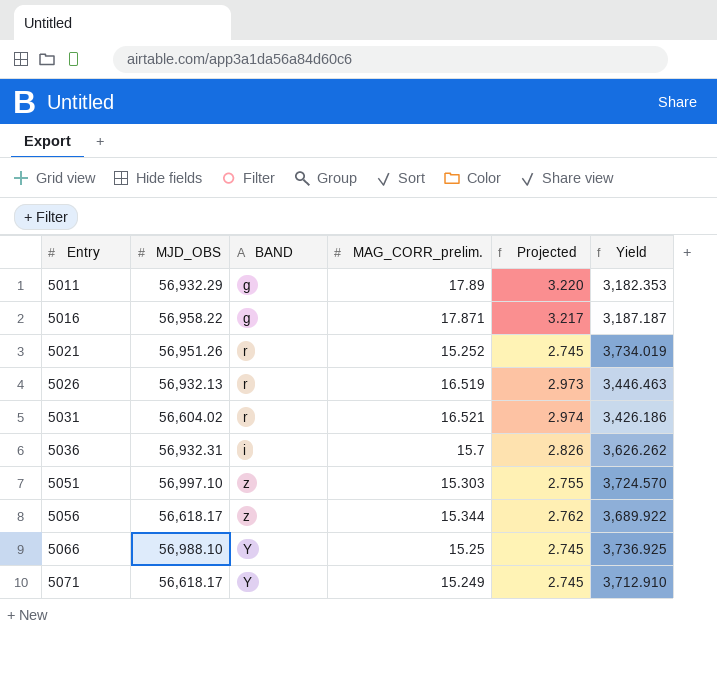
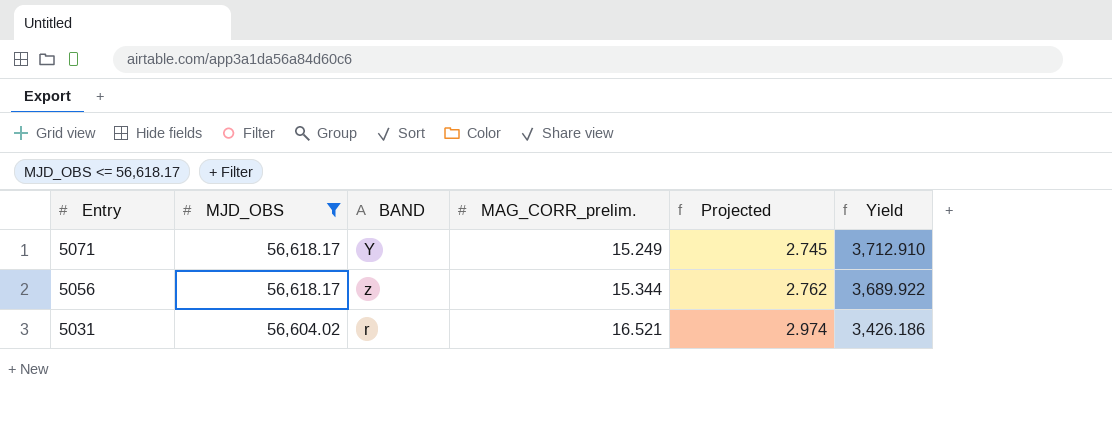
filter: none -> MJD_OBS <= 56,618.17
row order: Entry ascending -> Entry descending

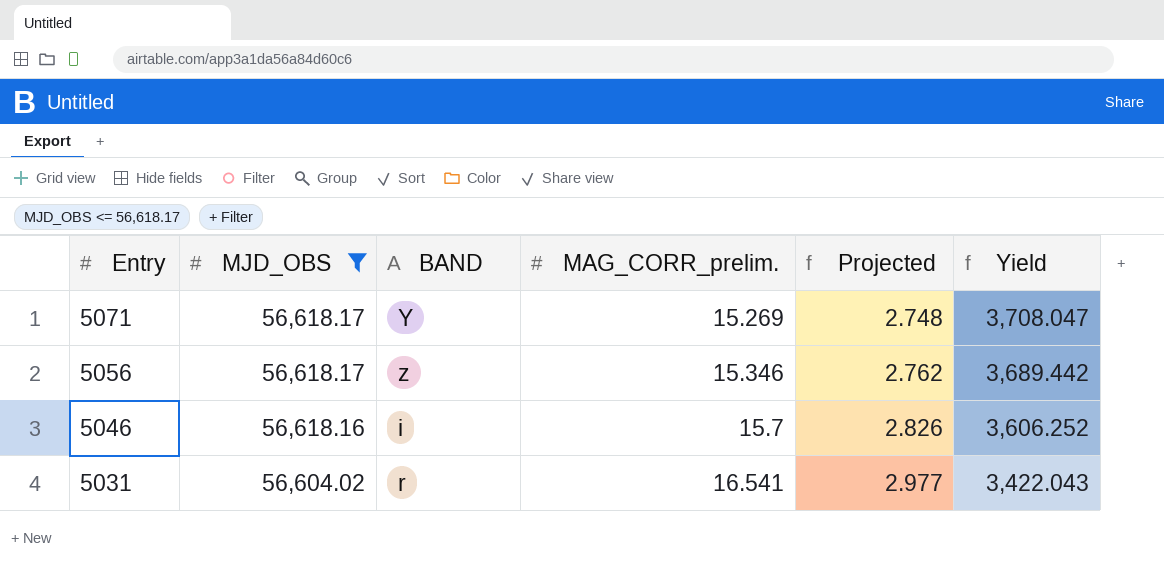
5071 | MAG_CORR_prelim.: 15.249 -> 15.269
5071 | Projected: 2.745 -> 2.748
5071 | Yield: 3,712.910 -> 3,708.047
5056 | MAG_CORR_prelim.: 15.344 -> 15.346
5056 | Yield: 3,689.922 -> 3,689.442
row 5046: none -> 56,618.16 | i | 15.7 | 2.826 | 3,606.252
5031 | MAG_CORR_prelim.: 16.521 -> 16.541
5031 | Projected: 2.974 -> 2.977
5031 | Yield: 3,426.186 -> 3,422.043

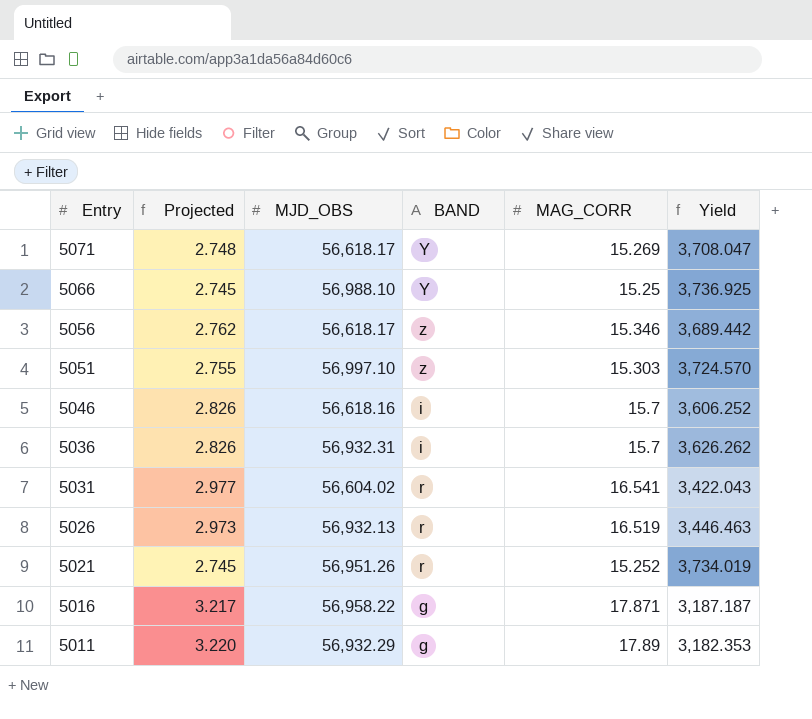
filter: MJD_OBS <= 56,618.17 -> none
column Projected | position: 5 -> 2
column name: MAG_CORR_prelim. -> MAG_CORR

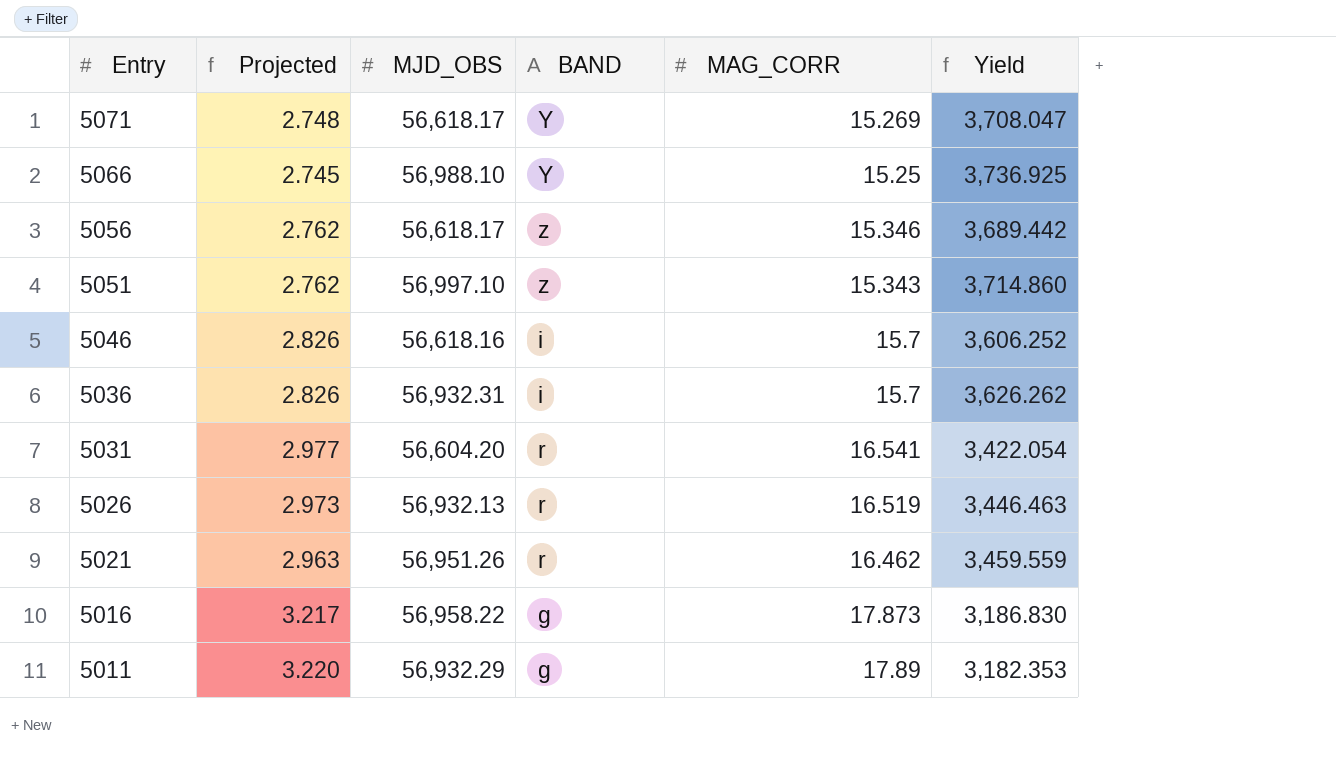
5051 | Projected: 2.755 -> 2.762
5051 | MAG_CORR: 15.303 -> 15.343
5051 | Yield: 3,724.570 -> 3,714.860
5031 | MJD_OBS: 56,604.02 -> 56,604.20
5031 | Yield: 3,422.043 -> 3,422.054
5021 | Projected: 2.745 -> 2.963
5021 | MAG_CORR: 15.252 -> 16.462
5021 | Yield: 3,734.019 -> 3,459.559
5016 | MAG_CORR: 17.871 -> 17.873
5016 | Yield: 3,187.187 -> 3,186.830

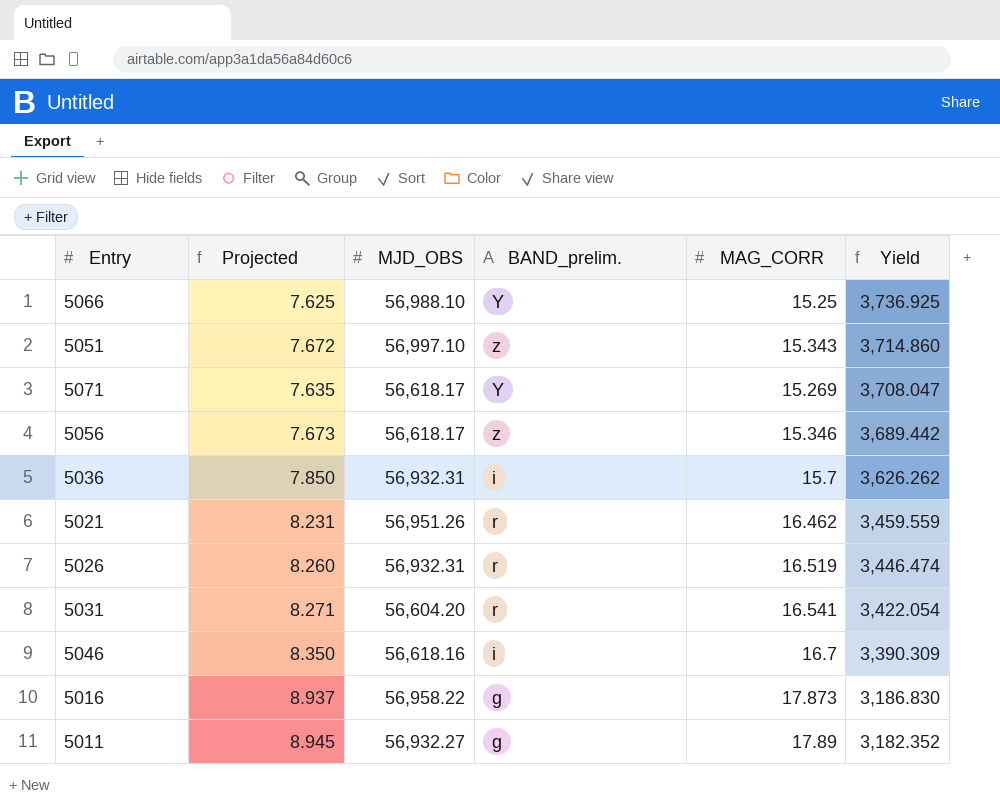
row order: Entry descending -> Yield descending
column Projected | formula: [MAG_CORR] * 0.18 -> [MAG_CORR] * 0.5
column name: BAND -> BAND_prelim.
5026 | MJD_OBS: 56,932.13 -> 56,932.31
5026 | Yield: 3,446.463 -> 3,446.474
5046 | MAG_CORR: 15.7 -> 16.7
5046 | Yield: 3,606.252 -> 3,390.309
5011 | MJD_OBS: 56,932.29 -> 56,932.27
5011 | Yield: 3,182.353 -> 3,182.352

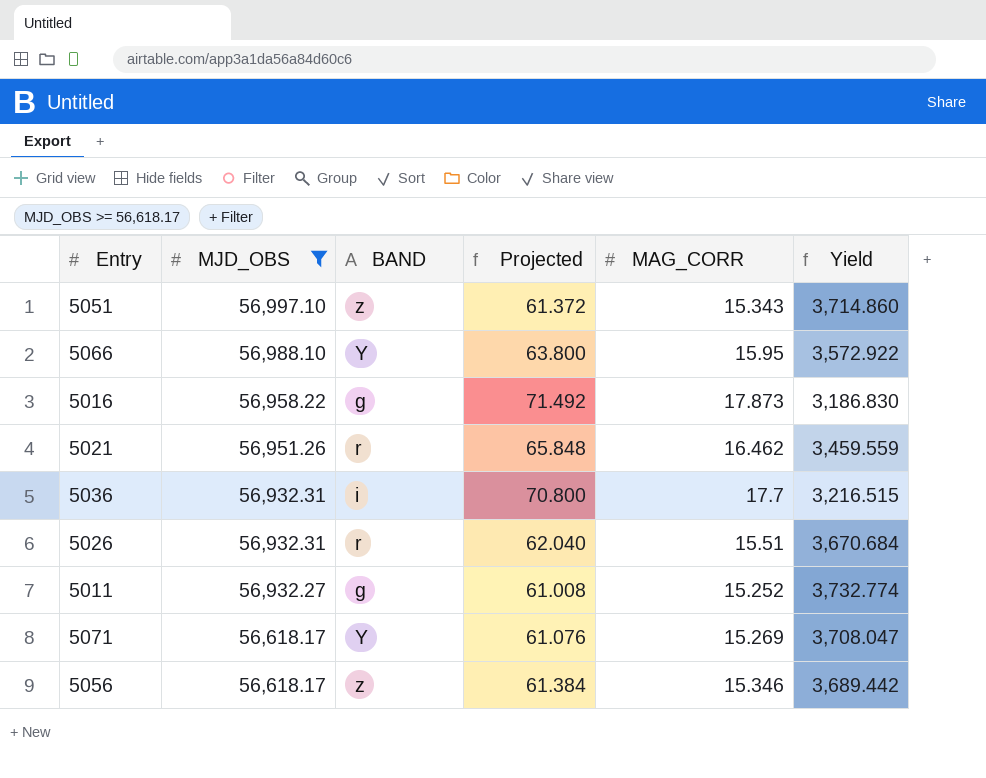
filter: none -> MJD_OBS >= 56,618.17
row order: Yield descending -> MJD_OBS descending
column name: BAND_prelim. -> BAND
column Projected | formula: [MAG_CORR] * 0.5 -> [MAG_CORR] * 4
column Projected | position: 2 -> 4
5066 | MAG_CORR: 15.25 -> 15.95
5066 | Yield: 3,736.925 -> 3,572.922
5036 | MAG_CORR: 15.7 -> 17.7
5036 | Yield: 3,626.262 -> 3,216.515
5026 | MAG_CORR: 16.519 -> 15.51
5026 | Yield: 3,446.474 -> 3,670.684
5011 | MAG_CORR: 17.89 -> 15.252
5011 | Yield: 3,182.352 -> 3,732.774

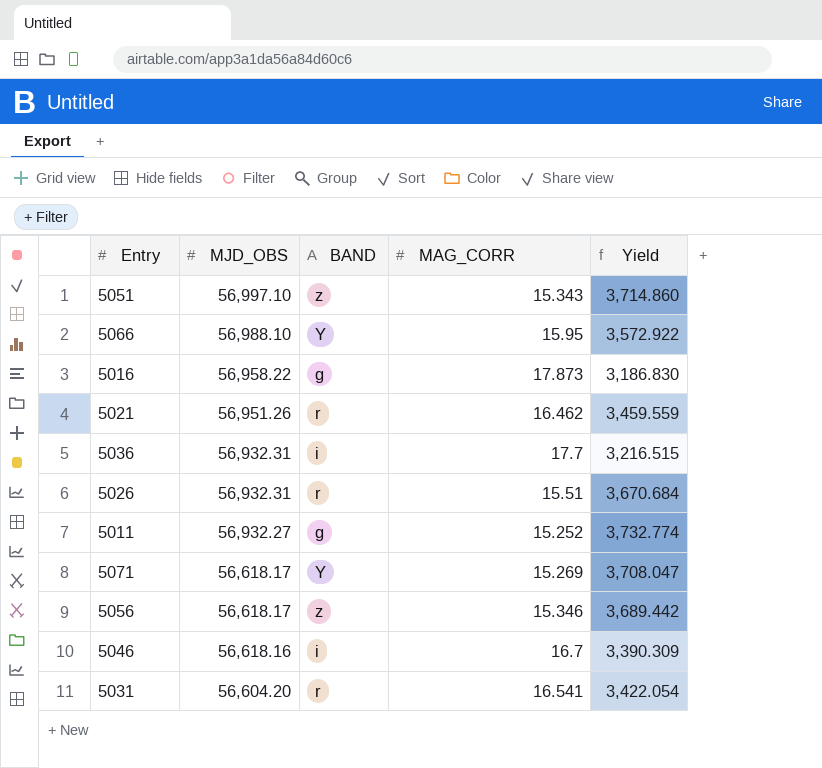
filter: MJD_OBS >= 56,618.17 -> none
column Projected | formula: [MAG_CORR] * 4 -> none

